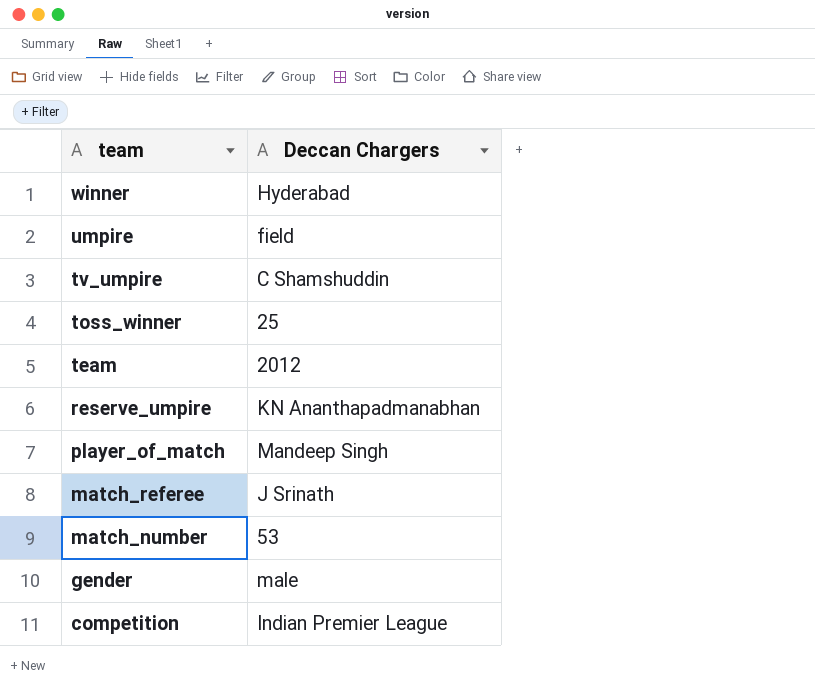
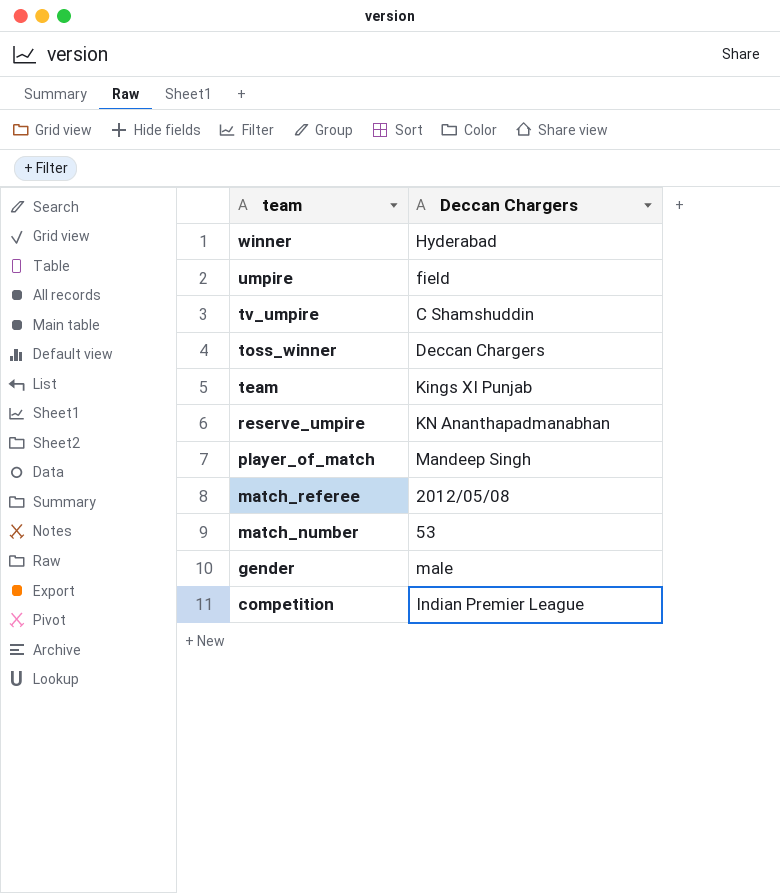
toss_winner | Deccan Chargers: 25 -> Deccan Chargers
team | Deccan Chargers: 2012 -> Kings XI Punjab
match_referee | Deccan Chargers: J Srinath -> 2012/05/08

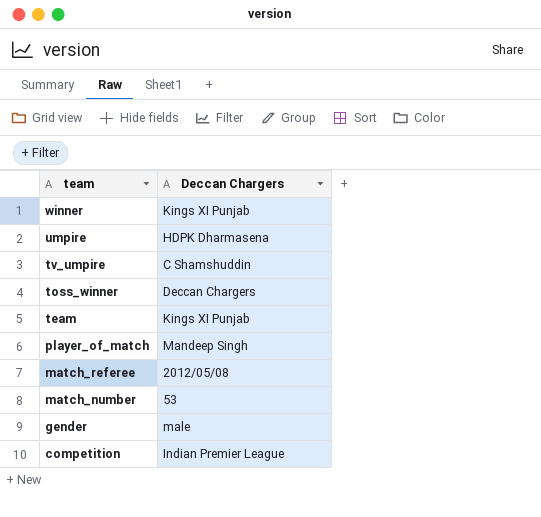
row reserve_umpire: KN Ananthapadmanabhan -> none
winner | Deccan Chargers: Hyderabad -> Kings XI Punjab
umpire | Deccan Chargers: field -> HDPK Dharmasena

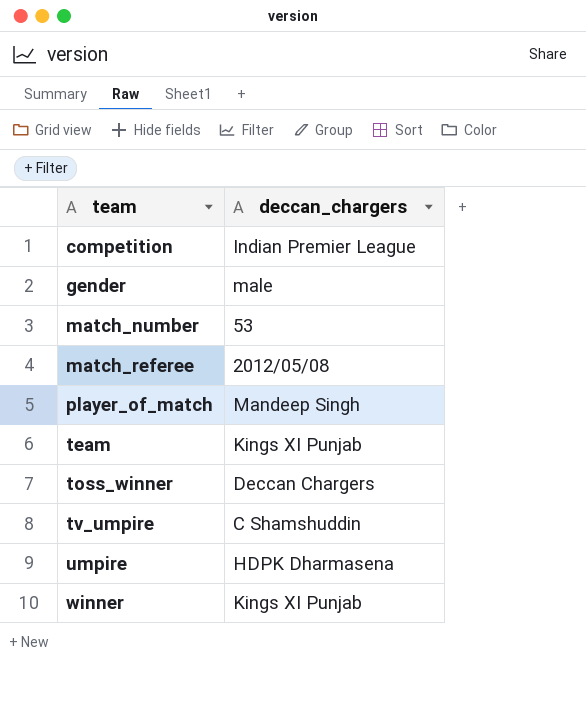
row order: team descending -> team ascending
column name: Deccan Chargers -> deccan_chargers

